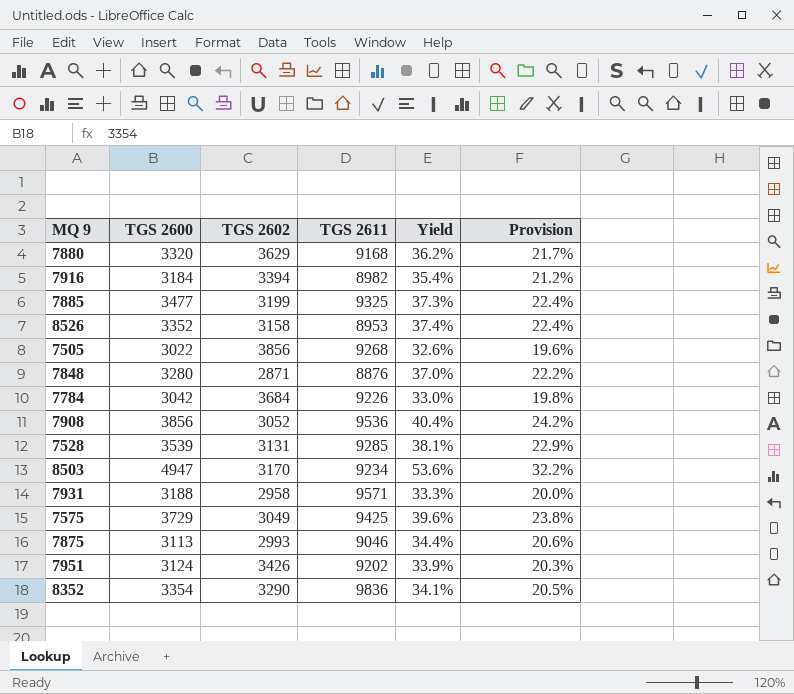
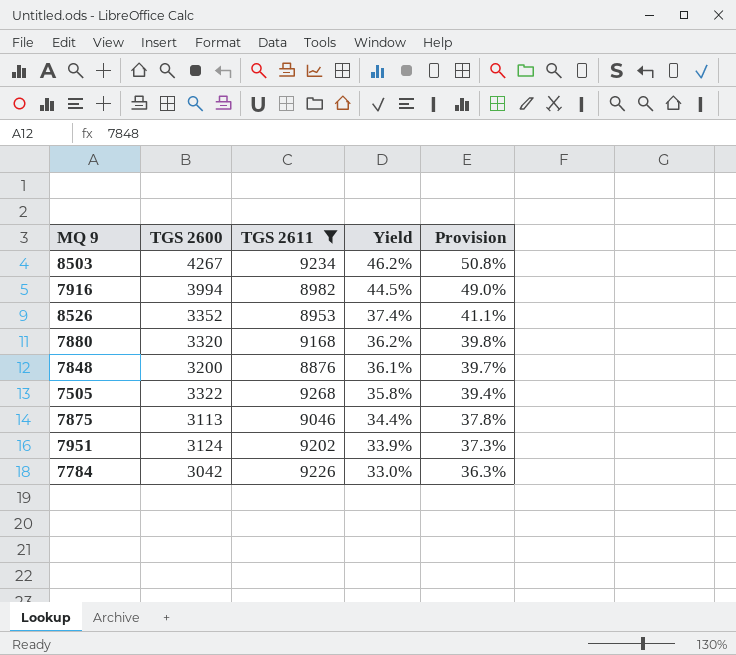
filter: none -> TGS 2611 <= 9268
row order: none -> Yield descending
column TGS 2602 | position: 3 -> none
column Provision | formula: [Yield] * 0.6 -> [Yield] * 1.1
8503 | TGS 2600: 4947 -> 4267
8503 | Yield: 53.6% -> 46.2%
7916 | TGS 2600: 3184 -> 3994
7916 | Yield: 35.4% -> 44.5%
7848 | TGS 2600: 3280 -> 3200
7848 | Yield: 37.0% -> 36.1%
7505 | TGS 2600: 3022 -> 3322
7505 | Yield: 32.6% -> 35.8%

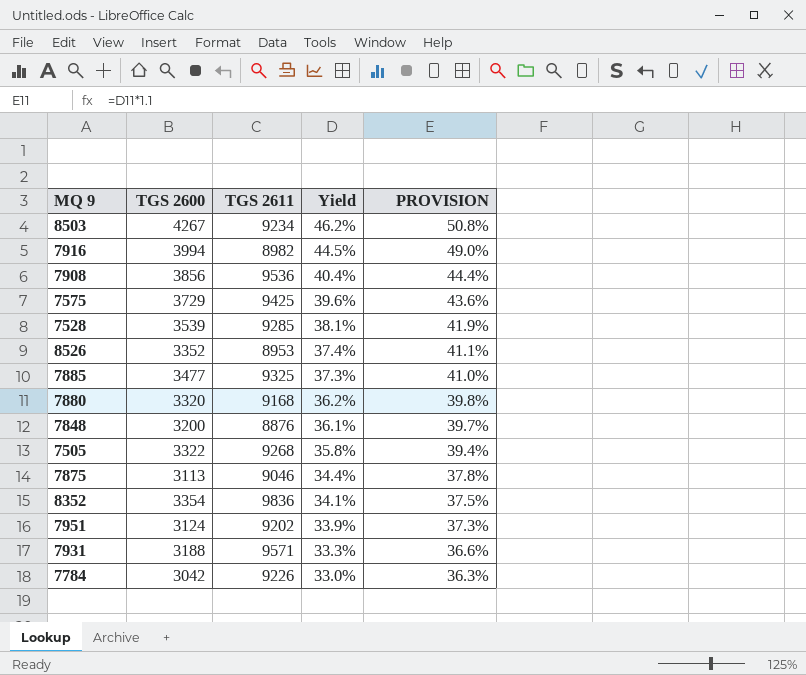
filter: TGS 2611 <= 9268 -> none
column name: Provision -> PROVISION

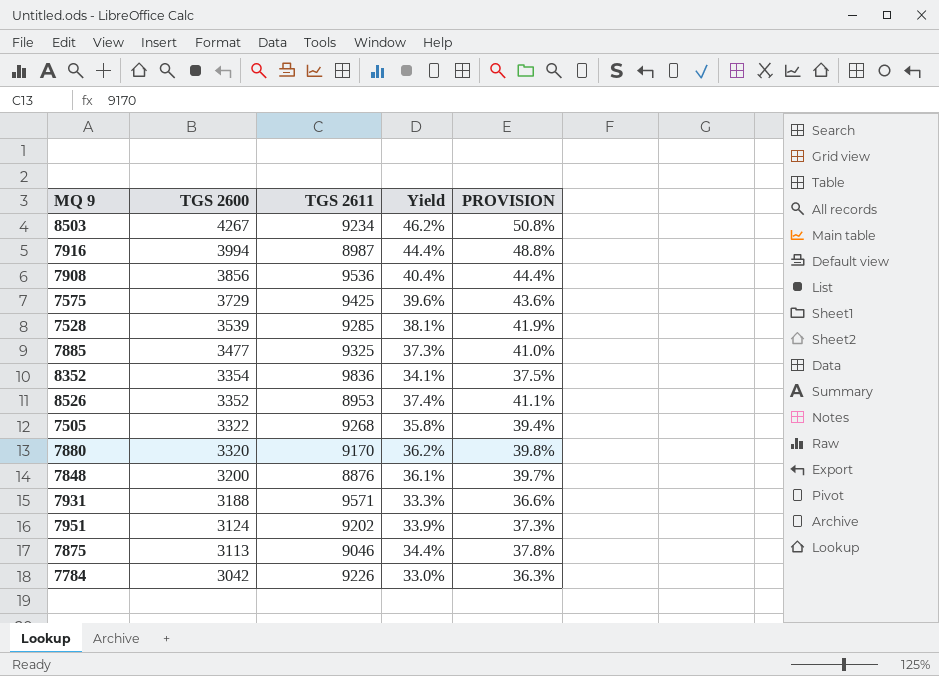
row order: Yield descending -> TGS 2600 descending
7916 | TGS 2611: 8982 -> 8987
7916 | Yield: 44.5% -> 44.4%
7916 | PROVISION: 49.0% -> 48.8%
7880 | TGS 2611: 9168 -> 9170

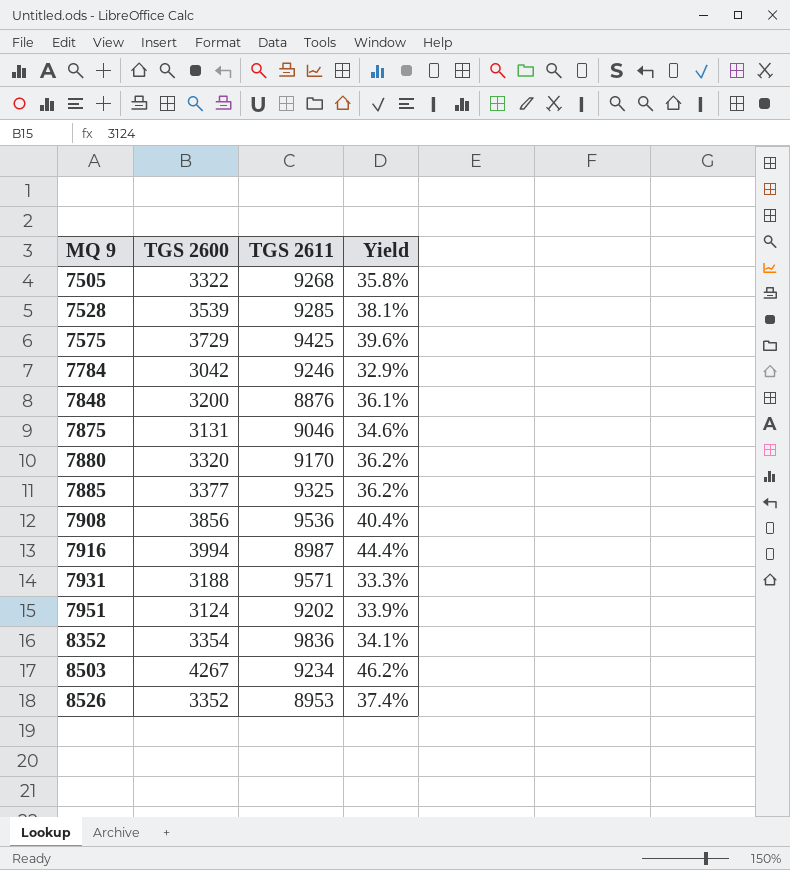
row order: TGS 2600 descending -> MQ 9 ascending
column PROVISION | formula: [Yield] * 1.1 -> none
7784 | TGS 2611: 9226 -> 9246
7784 | Yield: 33.0% -> 32.9%
7875 | TGS 2600: 3113 -> 3131
7875 | Yield: 34.4% -> 34.6%
7885 | TGS 2600: 3477 -> 3377
7885 | Yield: 37.3% -> 36.2%

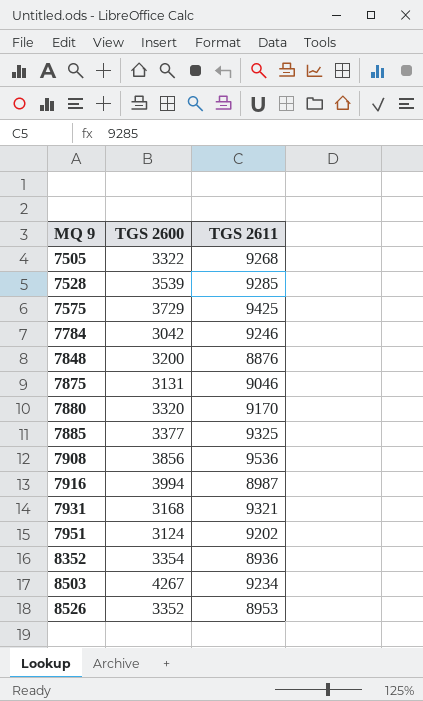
column Yield | formula: [TGS 2600] / [TGS 2611] -> none
7931 | TGS 2600: 3188 -> 3168
7931 | TGS 2611: 9571 -> 9321
8352 | TGS 2611: 9836 -> 8936

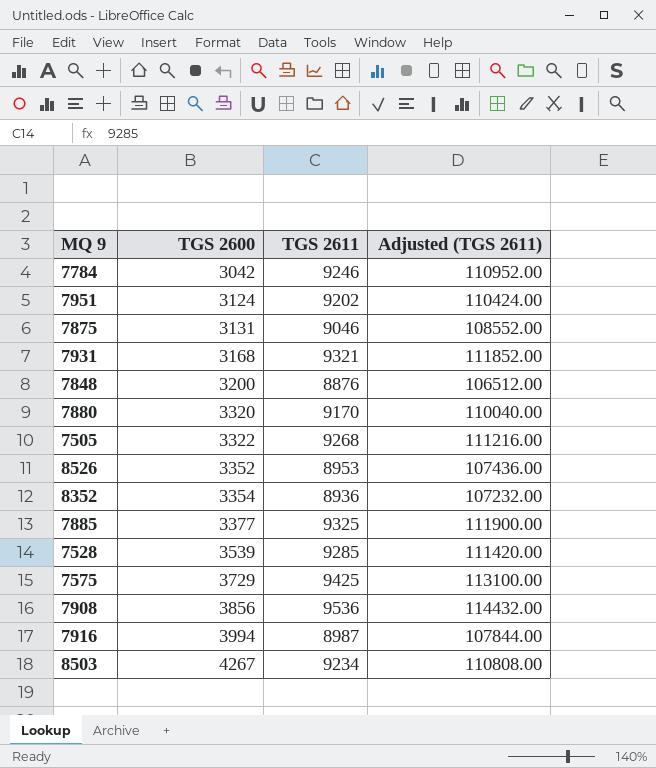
row order: MQ 9 ascending -> TGS 2600 ascending
column Adjusted (TGS 2611) | formula: none -> [TGS 2611] * 12

